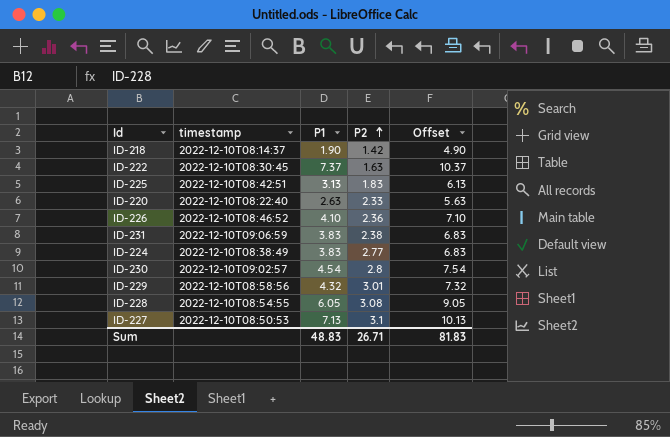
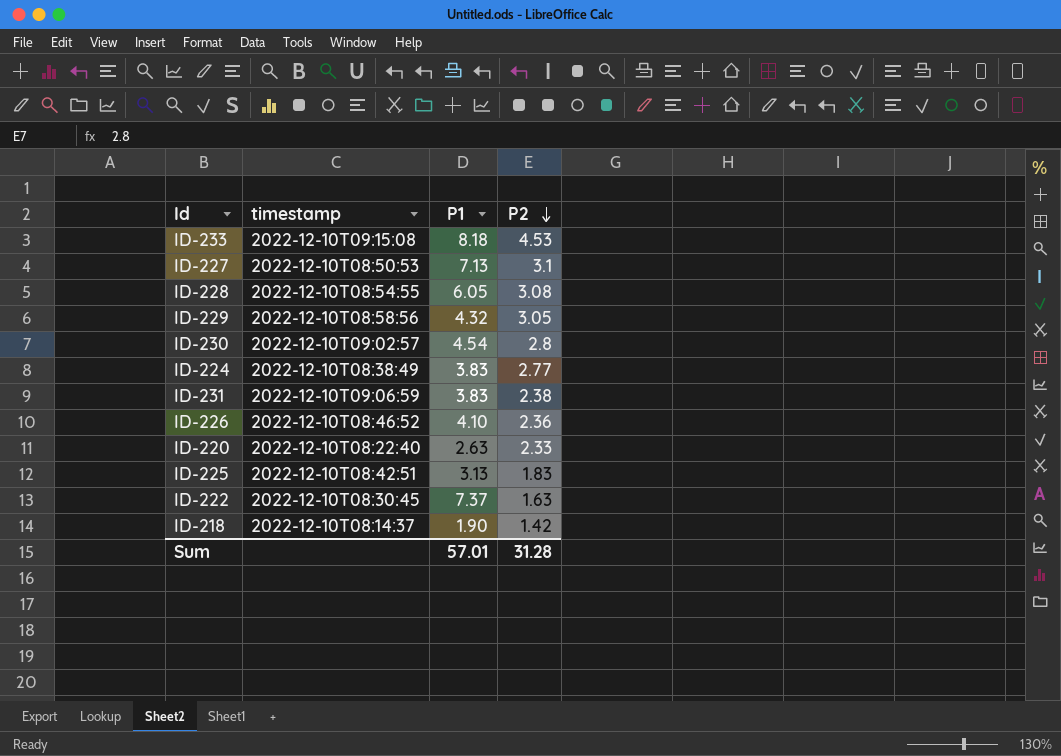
row order: P2 ascending -> P2 descending
column Offset | formula: [P1] + 3 -> none
row ID-233: none -> 2022-12-10T09:15:08 | 8.18 | 4.53
ID-229 | P2: 3.01 -> 3.05
Sum | P1: 48.83 -> 57.01
Sum | P2: 26.71 -> 31.28

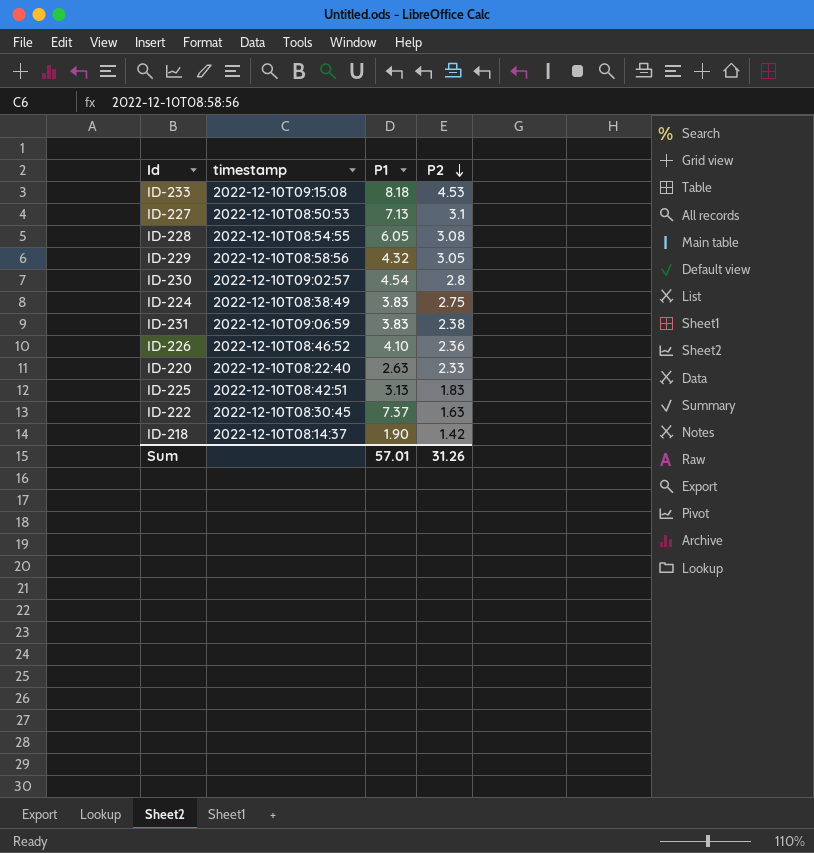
ID-224 | P2: 2.77 -> 2.75
Sum | P2: 31.28 -> 31.26

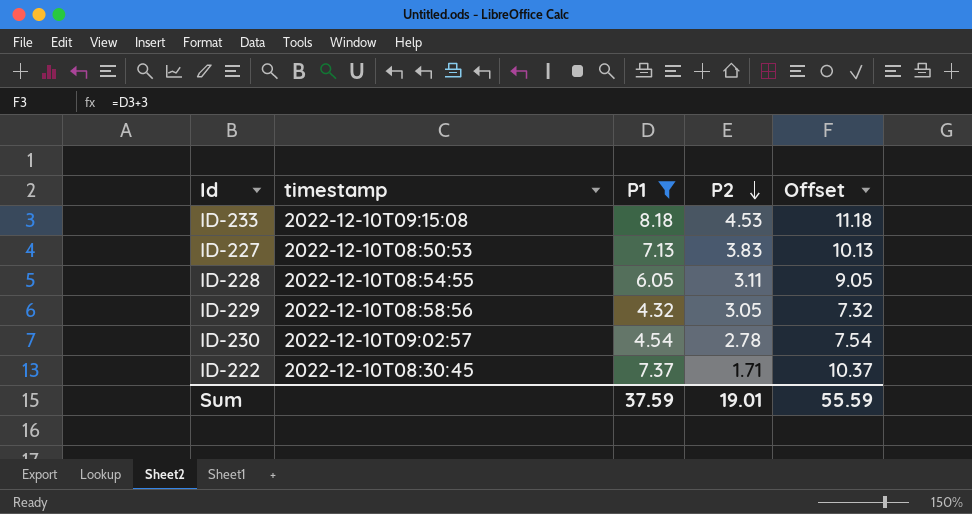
filter: none -> P1 >= 4.32
column Offset | formula: none -> [P1] + 3
ID-227 | P2: 3.1 -> 3.83
ID-228 | P2: 3.08 -> 3.11
ID-230 | P2: 2.8 -> 2.78
ID-222 | P2: 1.63 -> 1.71
Sum | P1: 57.01 -> 37.59
Sum | P2: 31.26 -> 19.01

